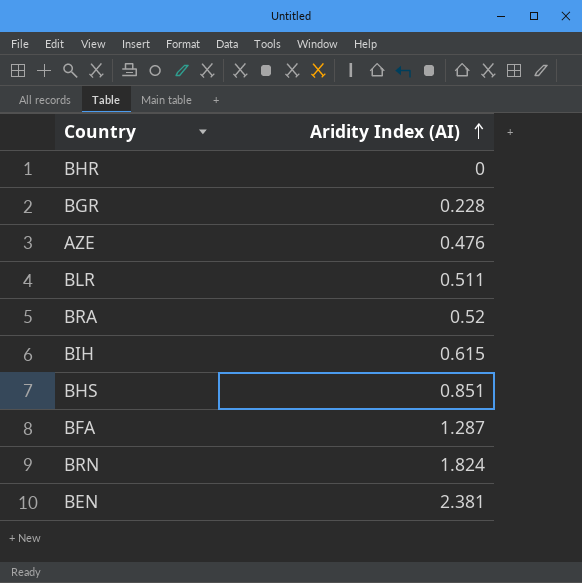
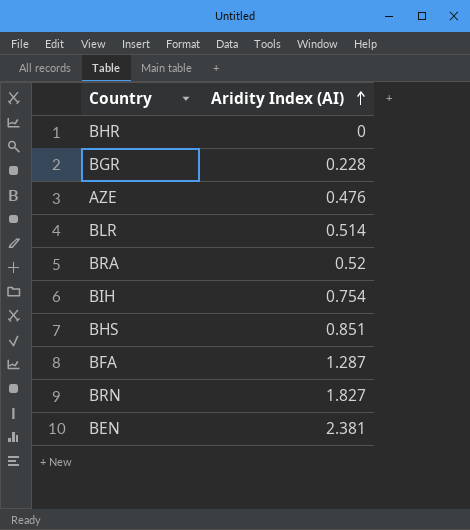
BLR | Aridity Index (AI): 0.511 -> 0.514
BIH | Aridity Index (AI): 0.615 -> 0.754
BRN | Aridity Index (AI): 1.824 -> 1.827

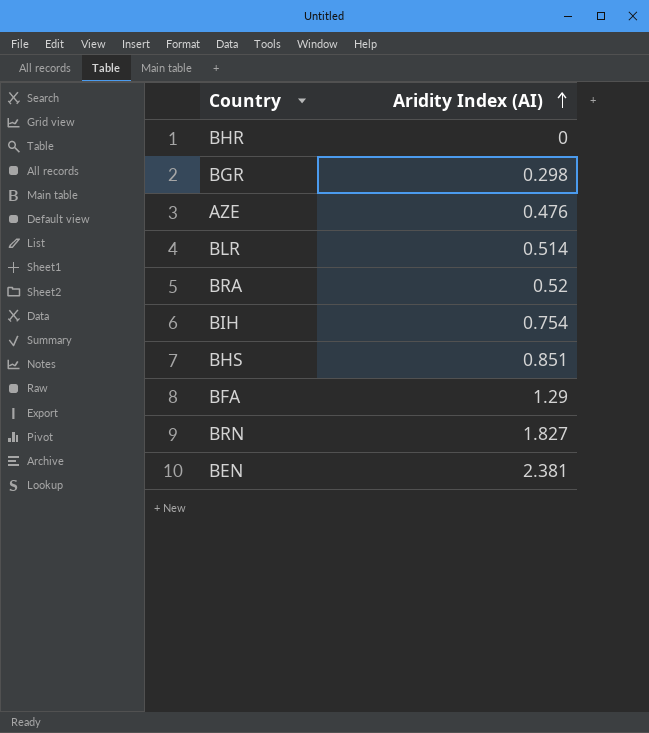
BGR | Aridity Index (AI): 0.228 -> 0.298
BFA | Aridity Index (AI): 1.287 -> 1.29

